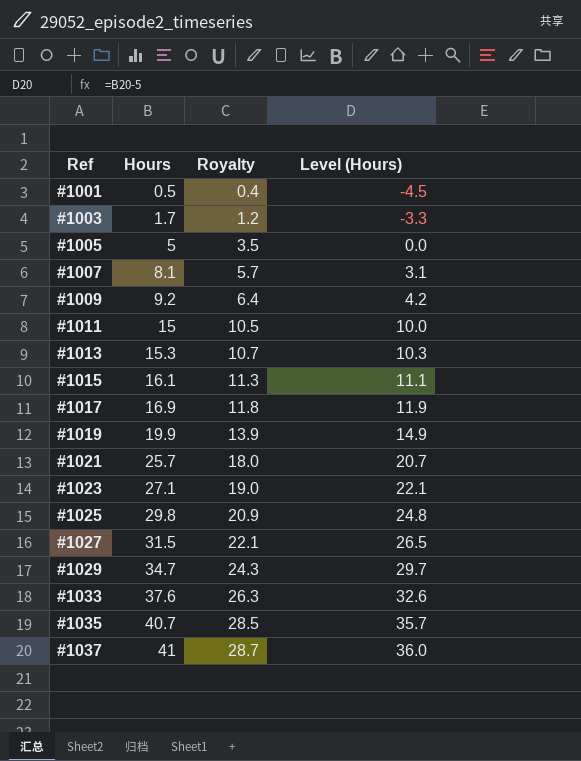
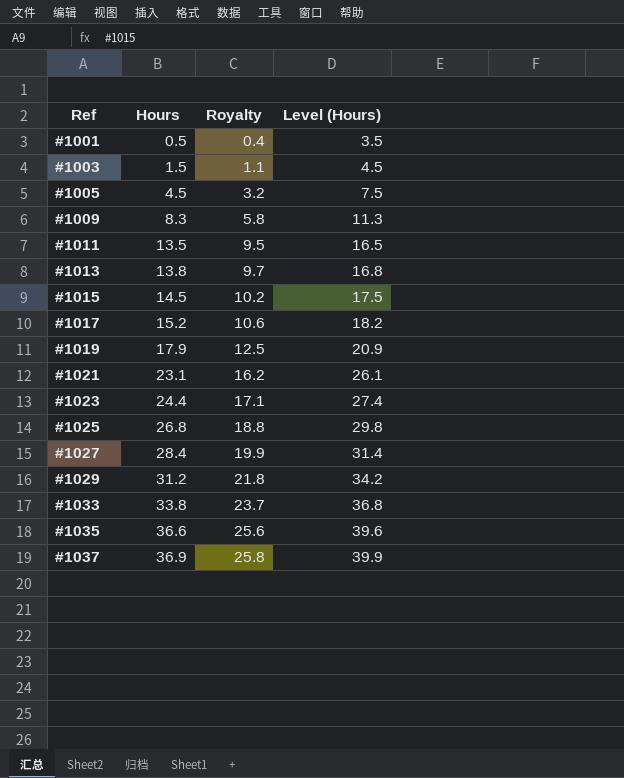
column Level (Hours) | formula: [Hours] - 5 -> [Hours] + 3
row #1007: 8.1 | 5.7 | 3.1 -> none
#1003 | Hours: 1.7 -> 1.5
#1003 | Royalty: 1.2 -> 1.1
#1005 | Hours: 5 -> 4.5
#1005 | Royalty: 3.5 -> 3.2
#1009 | Hours: 9.2 -> 8.3
#1009 | Royalty: 6.4 -> 5.8
#1011 | Hours: 15 -> 13.5
#1011 | Royalty: 10.5 -> 9.5
#1013 | Hours: 15.3 -> 13.8
#1013 | Royalty: 10.7 -> 9.7
#1015 | Hours: 16.1 -> 14.5
#1015 | Royalty: 11.3 -> 10.2
#1017 | Hours: 16.9 -> 15.2
#1017 | Royalty: 11.8 -> 10.6
#1019 | Hours: 19.9 -> 17.9
#1019 | Royalty: 13.9 -> 12.5
#1021 | Hours: 25.7 -> 23.1
#1021 | Royalty: 18.0 -> 16.2
#1023 | Hours: 27.1 -> 24.4
#1023 | Royalty: 19.0 -> 17.1
#1025 | Hours: 29.8 -> 26.8
#1025 | Royalty: 20.9 -> 18.8
#1027 | Hours: 31.5 -> 28.4
#1027 | Royalty: 22.1 -> 19.9
#1029 | Hours: 34.7 -> 31.2
#1029 | Royalty: 24.3 -> 21.8
#1033 | Hours: 37.6 -> 33.8
#1033 | Royalty: 26.3 -> 23.7
#1035 | Hours: 40.7 -> 36.6
#1035 | Royalty: 28.5 -> 25.6
#1037 | Hours: 41 -> 36.9
#1037 | Royalty: 28.7 -> 25.8

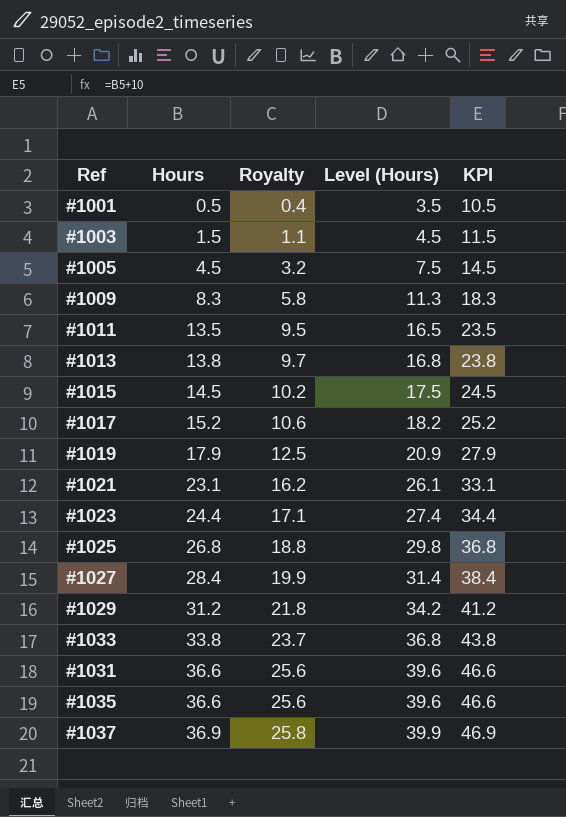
column KPI | formula: none -> [Hours] + 10
row #1031: none -> 36.6 | 25.6 | 39.6 | 46.6

